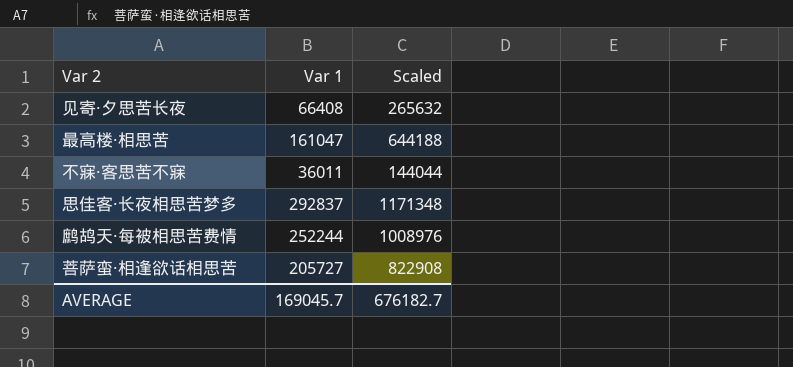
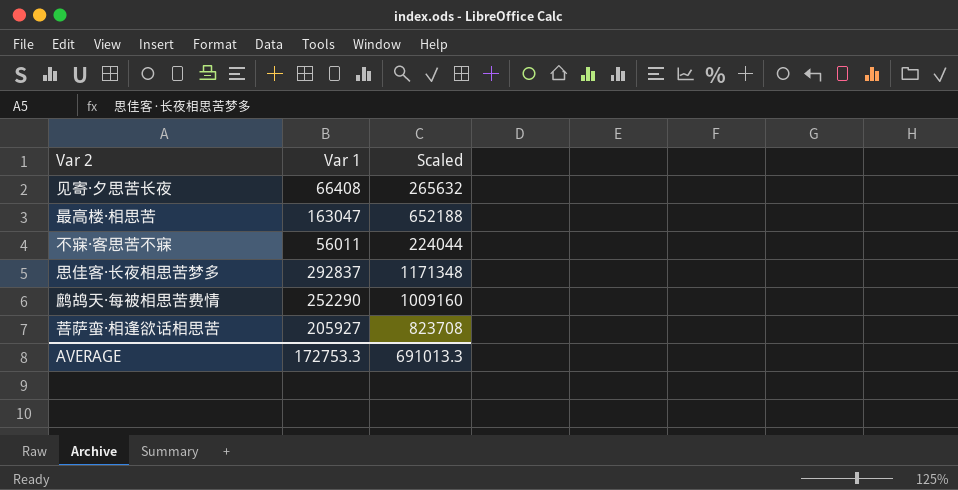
最高楼·相思苦 | Var 1: 161047 -> 163047
最高楼·相思苦 | Scaled: 644188 -> 652188
不寐·客思苦不寐 | Var 1: 36011 -> 56011
不寐·客思苦不寐 | Scaled: 144044 -> 224044
鹧鸪天·每被相思苦费情 | Var 1: 252244 -> 252290
鹧鸪天·每被相思苦费情 | Scaled: 1008976 -> 1009160
菩萨蛮·相逢欲话相思苦 | Var 1: 205727 -> 205927
菩萨蛮·相逢欲话相思苦 | Scaled: 822908 -> 823708
AVERAGE | Var 1: 169045.7 -> 172753.3
AVERAGE | Scaled: 676182.7 -> 691013.3

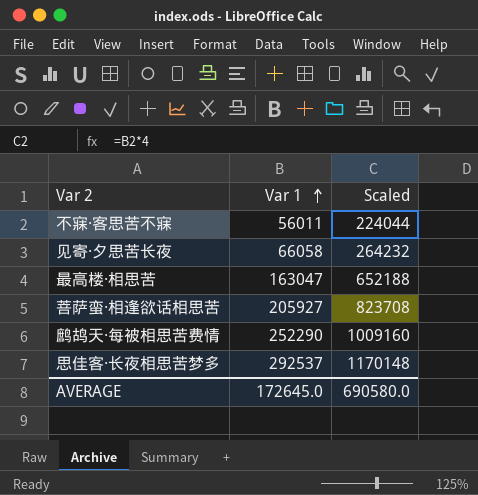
row order: none -> Var 1 ascending
见寄·夕思苦长夜 | Var 1: 66408 -> 66058
见寄·夕思苦长夜 | Scaled: 265632 -> 264232
思佳客·长夜相思苦梦多 | Var 1: 292837 -> 292537
思佳客·长夜相思苦梦多 | Scaled: 1171348 -> 1170148
AVERAGE | Var 1: 172753.3 -> 172645.0
AVERAGE | Scaled: 691013.3 -> 690580.0

